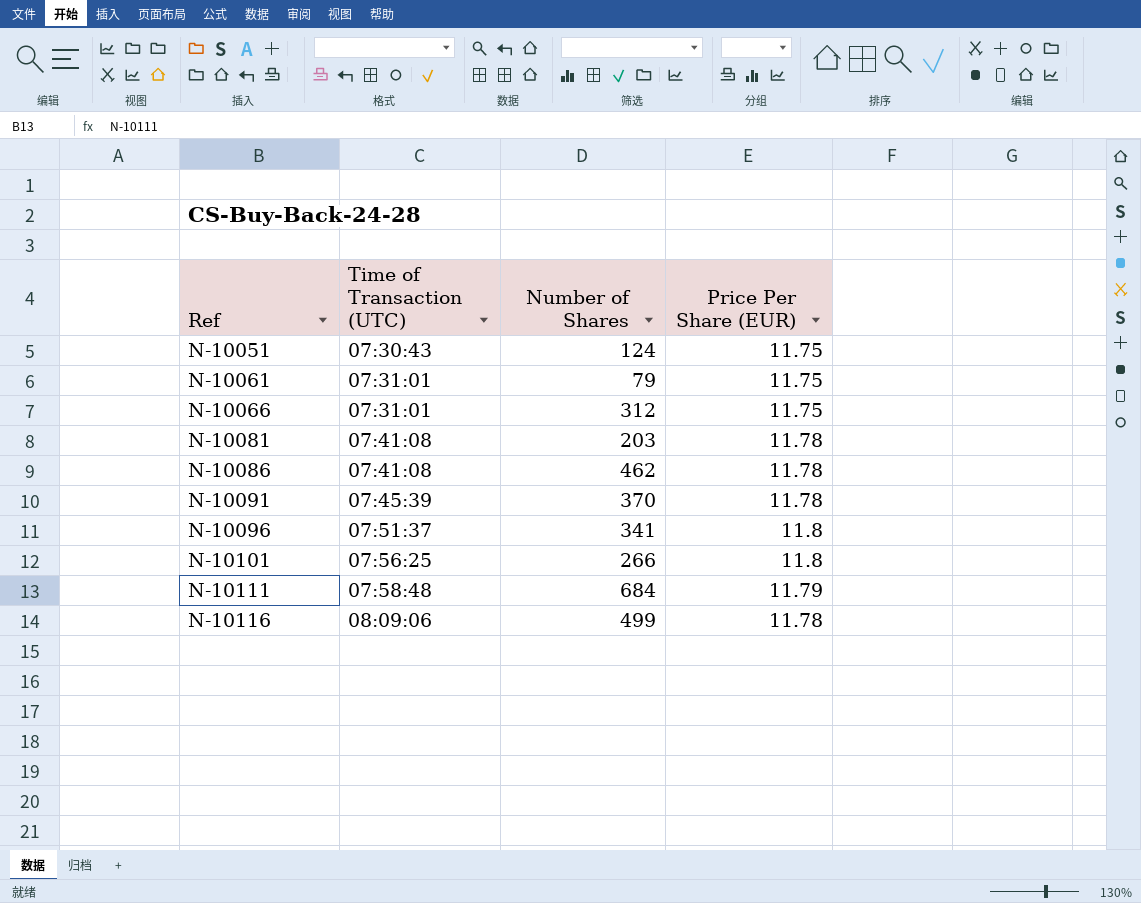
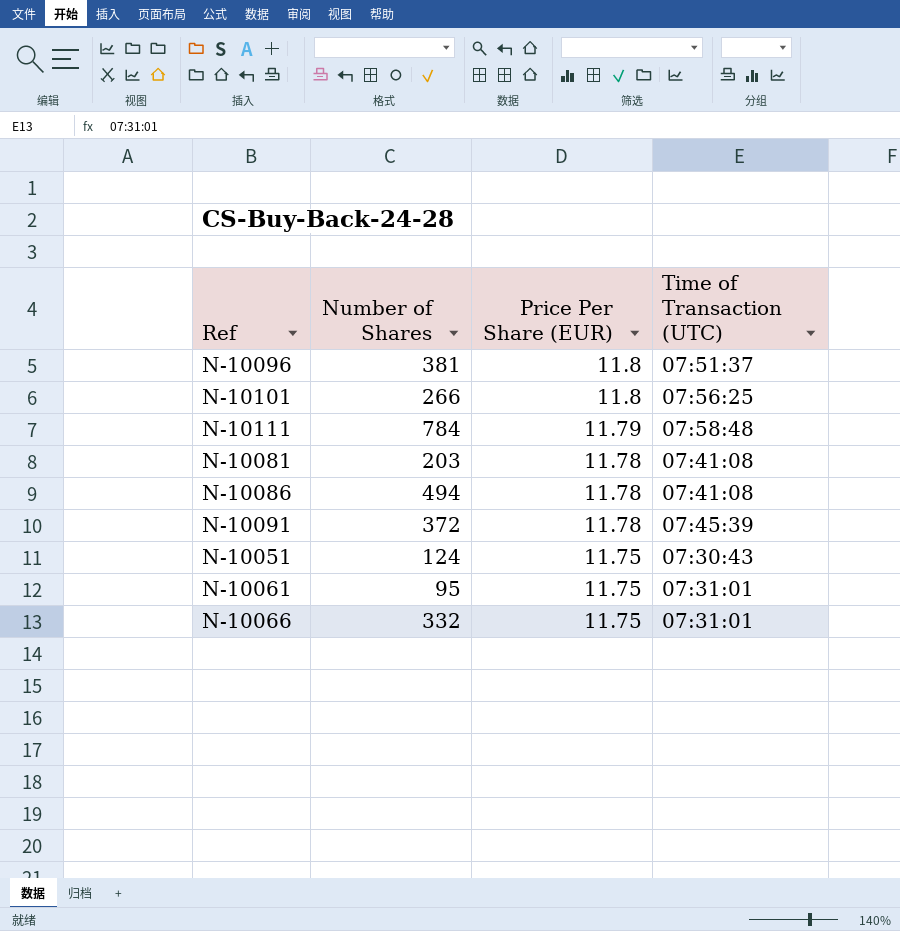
row order: Ref ascending -> Price Per Share (EUR) descending
column Time of Transaction (UTC) | position: 2 -> 4
row N-10116: 08:09:06 | 499 | 11.78 -> none
N-10096 | Number of Shares: 341 -> 381
N-10111 | Number of Shares: 684 -> 784
N-10086 | Number of Shares: 462 -> 494
N-10091 | Number of Shares: 370 -> 372
N-10061 | Number of Shares: 79 -> 95
N-10066 | Number of Shares: 312 -> 332

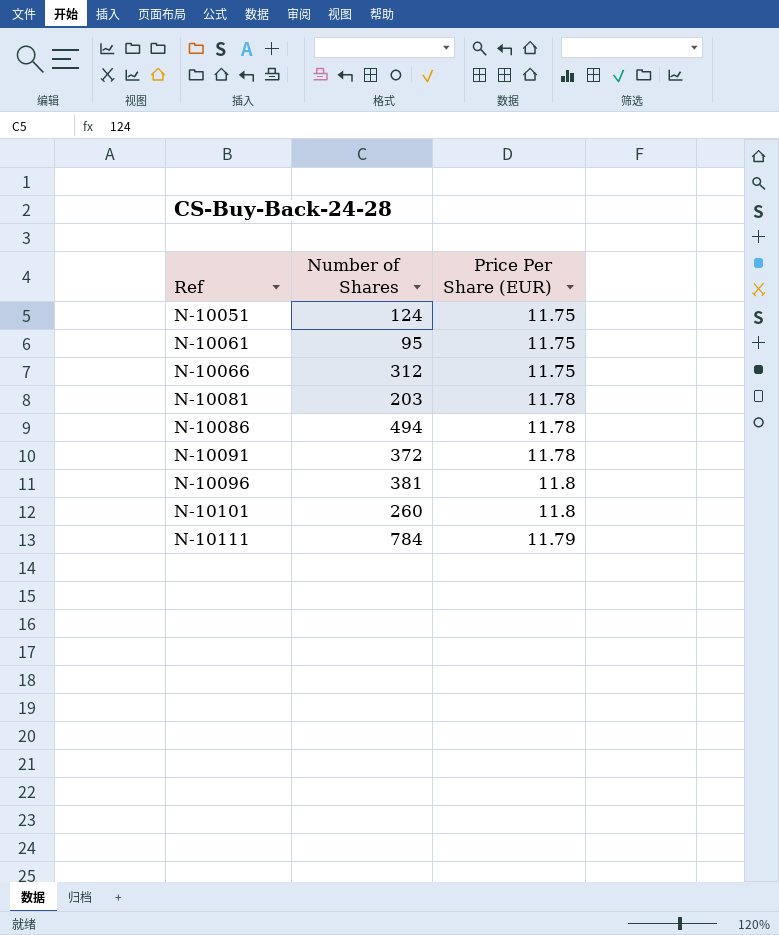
row order: Price Per Share (EUR) descending -> Ref ascending
column Time of Transaction (UTC) | position: 4 -> none
N-10066 | Number of Shares: 332 -> 312
N-10101 | Number of Shares: 266 -> 260

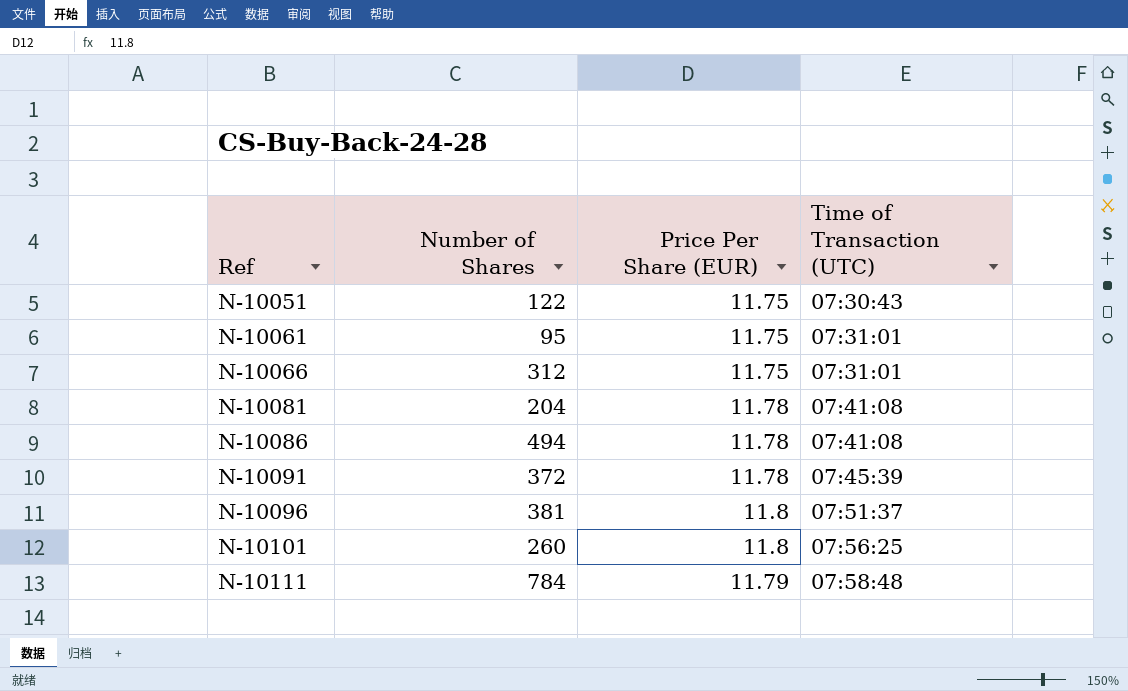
column Time of Transaction (UTC) | position: none -> 4
N-10051 | Number of Shares: 124 -> 122
N-10081 | Number of Shares: 203 -> 204

